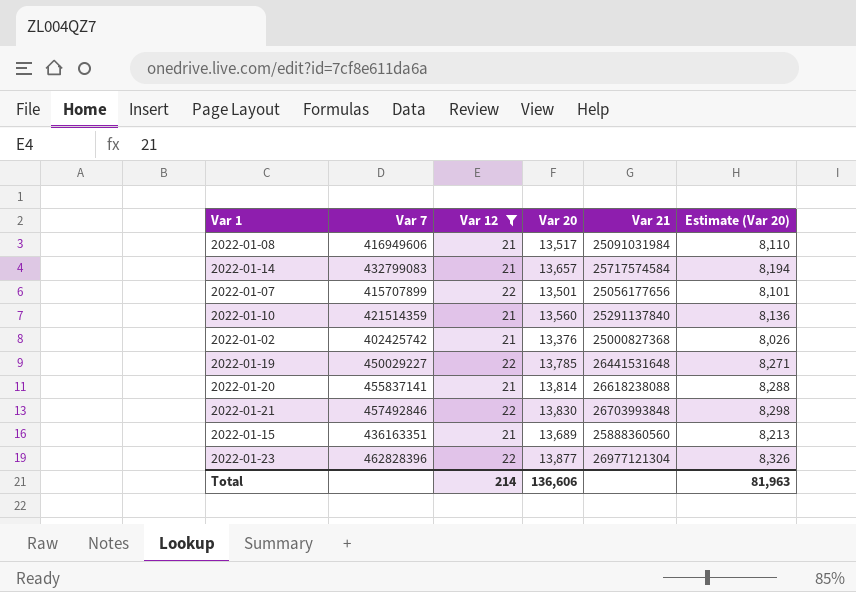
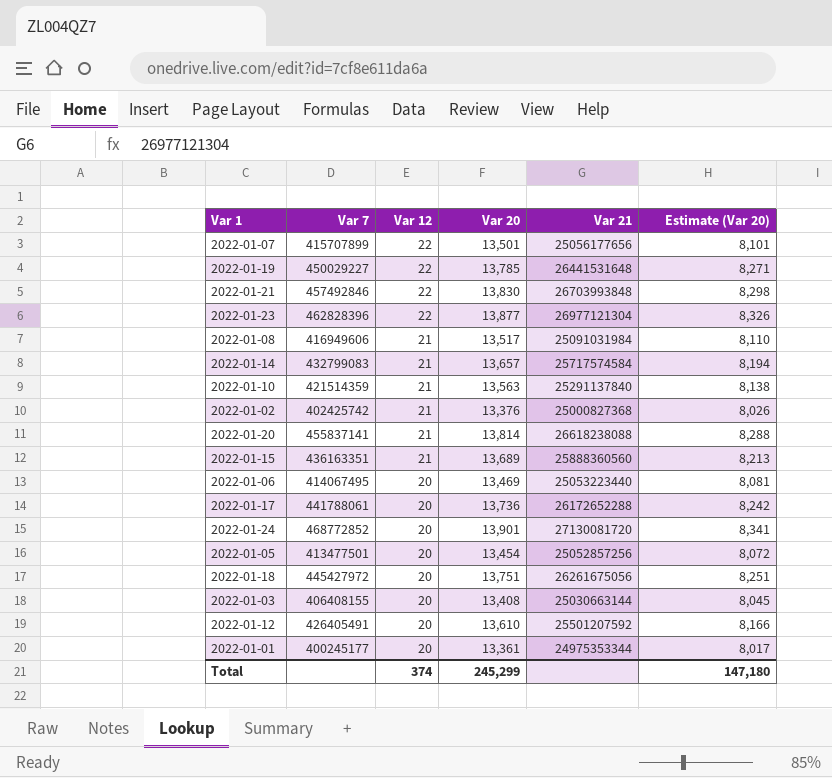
filter: Var 12 != 20 -> none
row order: none -> Var 12 descending
2022-01-10 | Var 20: 13,560 -> 13,563
2022-01-10 | Estimate (Var 20): 8,136 -> 8,138
Total | Var 12: 214 -> 374
Total | Var 20: 136,606 -> 245,299
Total | Estimate (Var 20): 81,963 -> 147,180

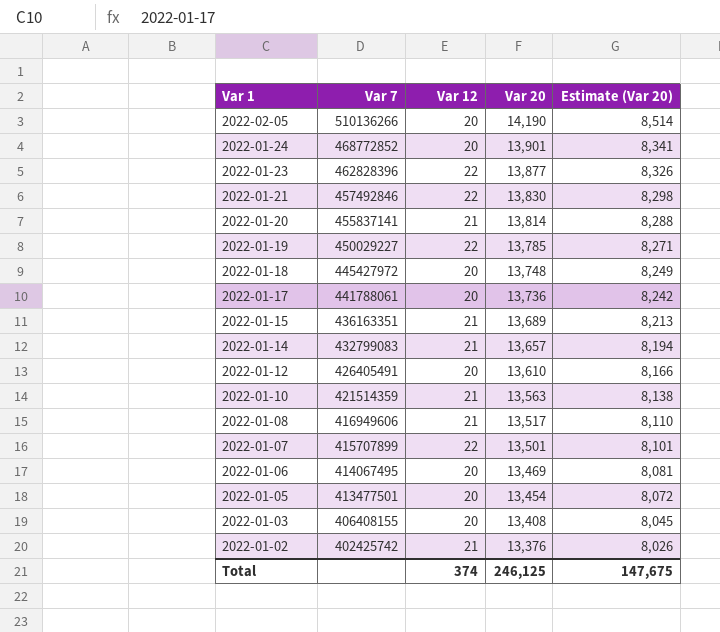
row order: Var 12 descending -> Var 1 descending
column Var 21 | position: 5 -> none
row 2022-01-01: 400245177 | 20 | 13,361 | 24975353344 | 8,017 -> none
row 2022-02-05: none -> 510136266 | 20 | 14,190 | 8,514
2022-01-18 | Var 20: 13,751 -> 13,748
2022-01-18 | Estimate (Var 20): 8,251 -> 8,249
Total | Var 20: 245,299 -> 246,125
Total | Estimate (Var 20): 147,180 -> 147,675

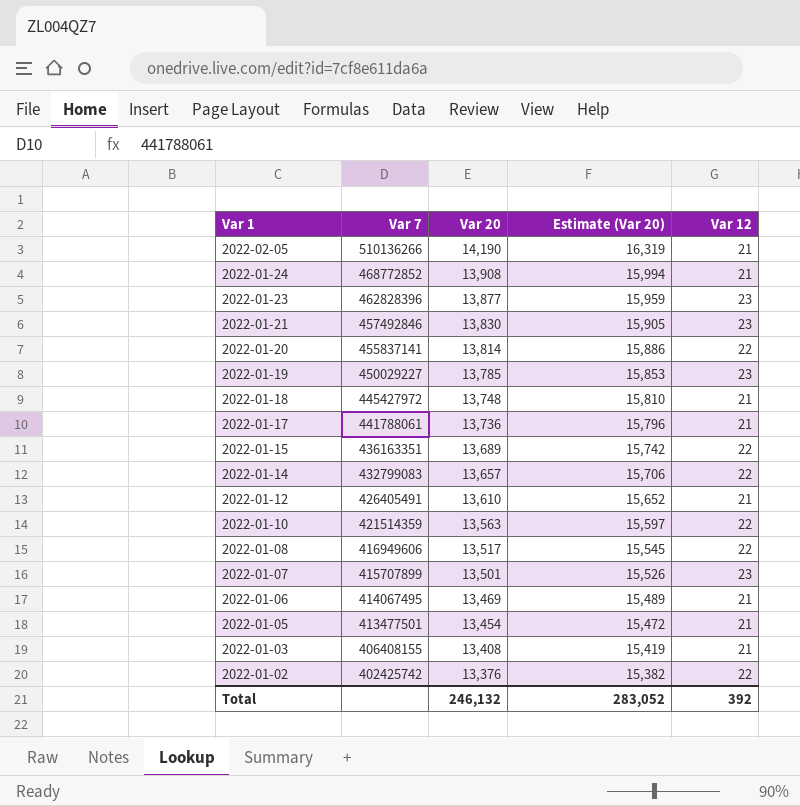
column Estimate (Var 20) | formula: [Var 20] * 0.6 -> [Var 20] * 1.15
column Var 12 | position: 3 -> 5
2022-02-05 | Var 12: 20 -> 21
2022-01-24 | Var 20: 13,901 -> 13,908
2022-01-24 | Var 12: 20 -> 21
2022-01-23 | Var 12: 22 -> 23
2022-01-21 | Var 12: 22 -> 23
2022-01-20 | Var 12: 21 -> 22
2022-01-19 | Var 12: 22 -> 23
2022-01-18 | Var 12: 20 -> 21
2022-01-17 | Var 12: 20 -> 21
2022-01-15 | Var 12: 21 -> 22
2022-01-14 | Var 12: 21 -> 22
2022-01-12 | Var 12: 20 -> 21
2022-01-10 | Var 12: 21 -> 22
2022-01-08 | Var 12: 21 -> 22
2022-01-07 | Var 12: 22 -> 23
2022-01-06 | Var 12: 20 -> 21
2022-01-05 | Var 12: 20 -> 21
2022-01-03 | Var 12: 20 -> 21
2022-01-02 | Var 12: 21 -> 22
Total | Var 20: 246,125 -> 246,132
Total | Estimate (Var 20): 147,675 -> 283,052
Total | Var 12: 374 -> 392

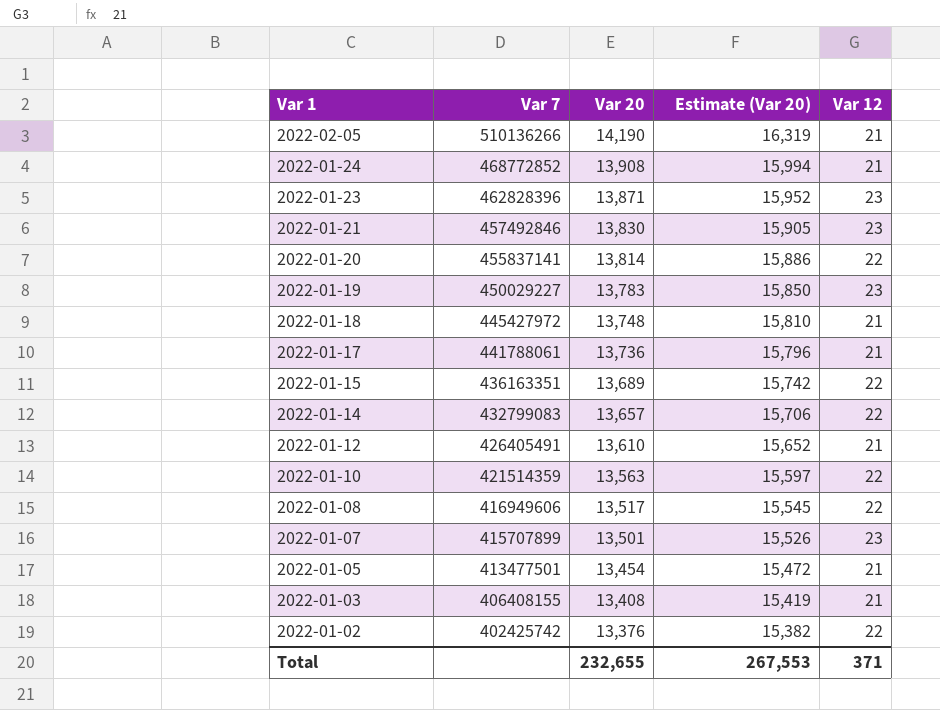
row 2022-01-06: 414067495 | 13,469 | 15,489 | 21 -> none
2022-01-23 | Var 20: 13,877 -> 13,871
2022-01-23 | Estimate (Var 20): 15,959 -> 15,952
2022-01-19 | Var 20: 13,785 -> 13,783
2022-01-19 | Estimate (Var 20): 15,853 -> 15,850
Total | Var 20: 246,132 -> 232,655
Total | Estimate (Var 20): 283,052 -> 267,553
Total | Var 12: 392 -> 371

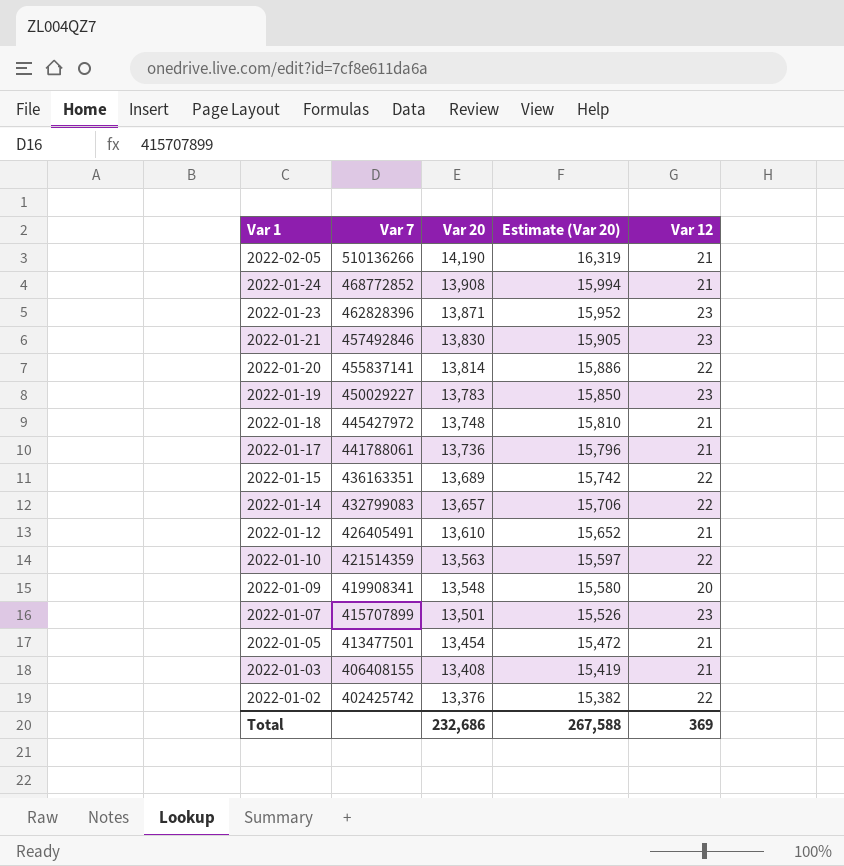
row 2022-01-08: 416949606 | 13,517 | 15,545 | 22 -> none
row 2022-01-09: none -> 419908341 | 13,548 | 15,580 | 20
Total | Var 20: 232,655 -> 232,686
Total | Estimate (Var 20): 267,553 -> 267,588
Total | Var 12: 371 -> 369

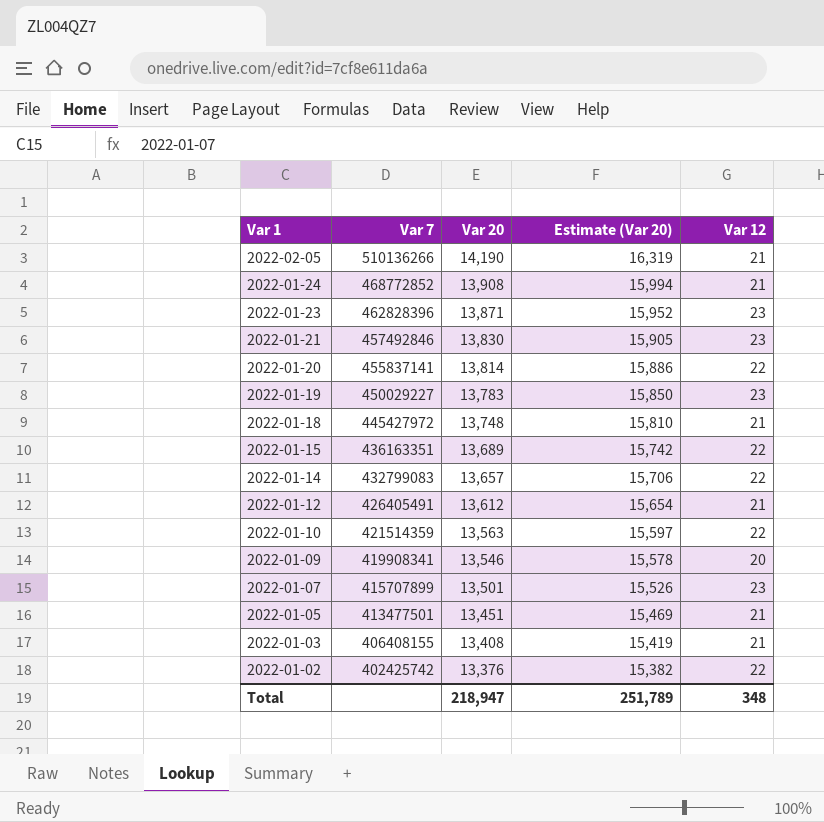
row 2022-01-17: 441788061 | 13,736 | 15,796 | 21 -> none
2022-01-12 | Var 20: 13,610 -> 13,612
2022-01-12 | Estimate (Var 20): 15,652 -> 15,654
2022-01-09 | Var 20: 13,548 -> 13,546
2022-01-09 | Estimate (Var 20): 15,580 -> 15,578
2022-01-05 | Var 20: 13,454 -> 13,451
2022-01-05 | Estimate (Var 20): 15,472 -> 15,469
Total | Var 20: 232,686 -> 218,947
Total | Estimate (Var 20): 267,588 -> 251,789
Total | Var 12: 369 -> 348

